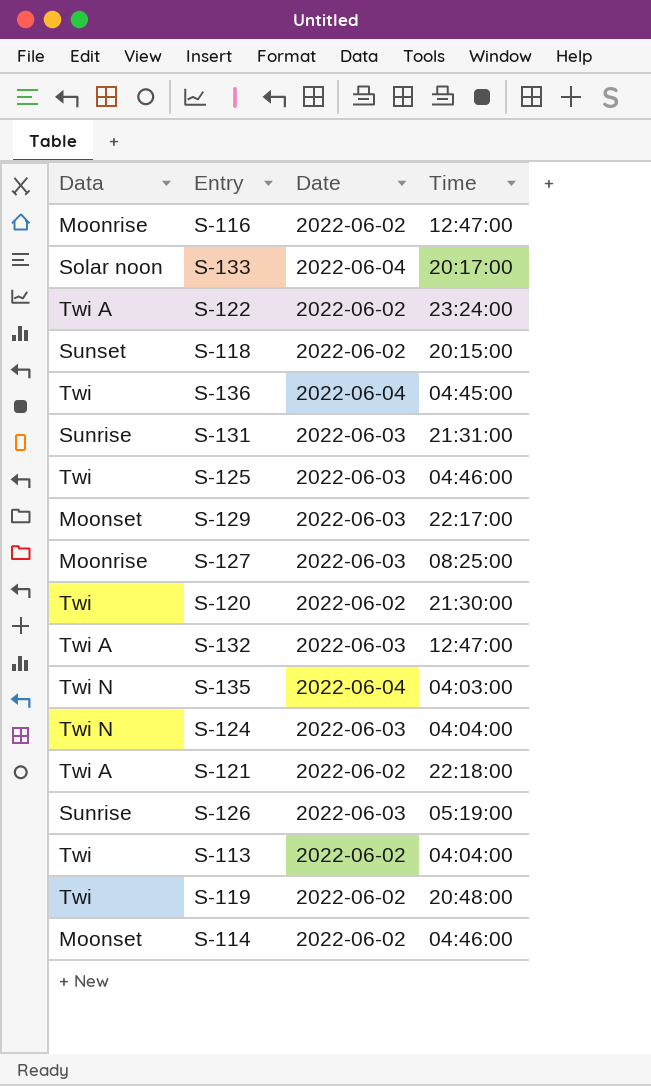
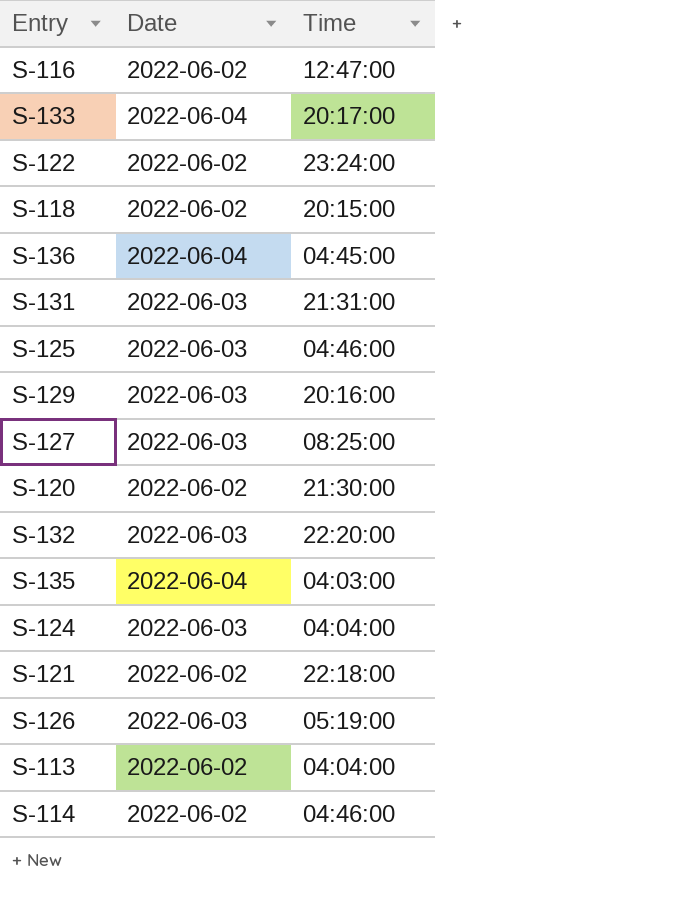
column Data | position: 1 -> none
row S-119: Twi | 2022-06-02 | 20:48:00 -> none
S-129 | Time: 22:17:00 -> 20:16:00
S-132 | Time: 12:47:00 -> 22:20:00

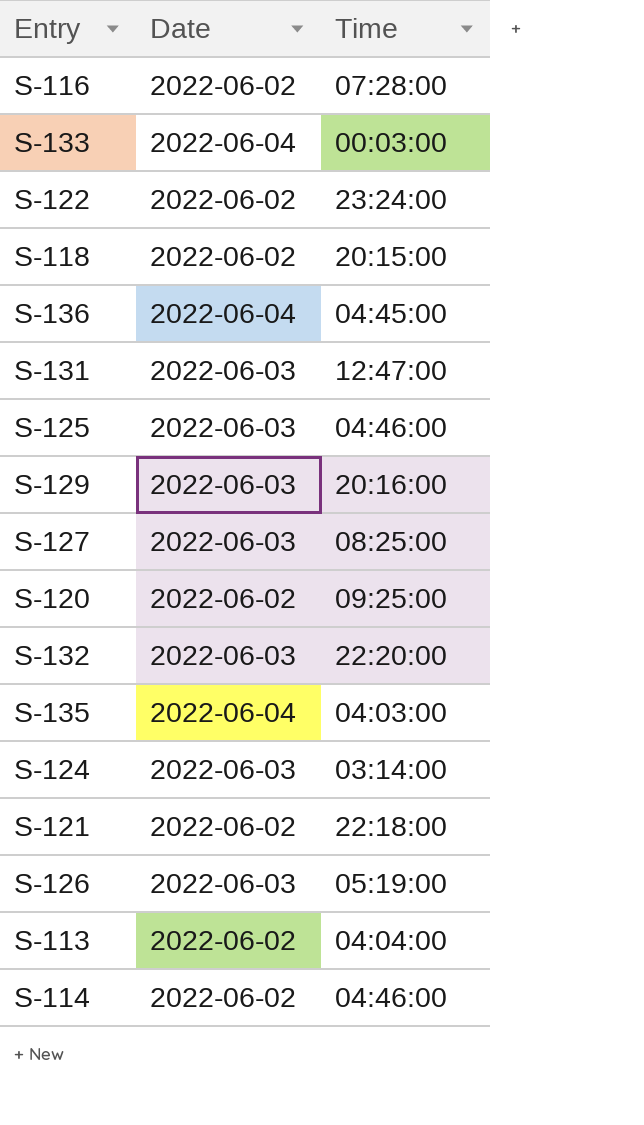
S-116 | Time: 12:47:00 -> 07:28:00
S-133 | Time: 20:17:00 -> 00:03:00
S-131 | Time: 21:31:00 -> 12:47:00
S-120 | Time: 21:30:00 -> 09:25:00
S-124 | Time: 04:04:00 -> 03:14:00

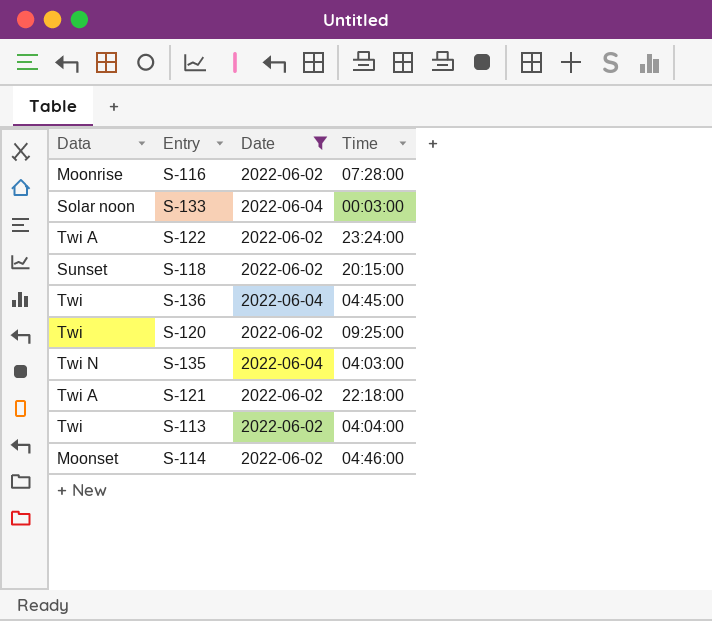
filter: none -> Date != 2022-06-03
column Data | position: none -> 1

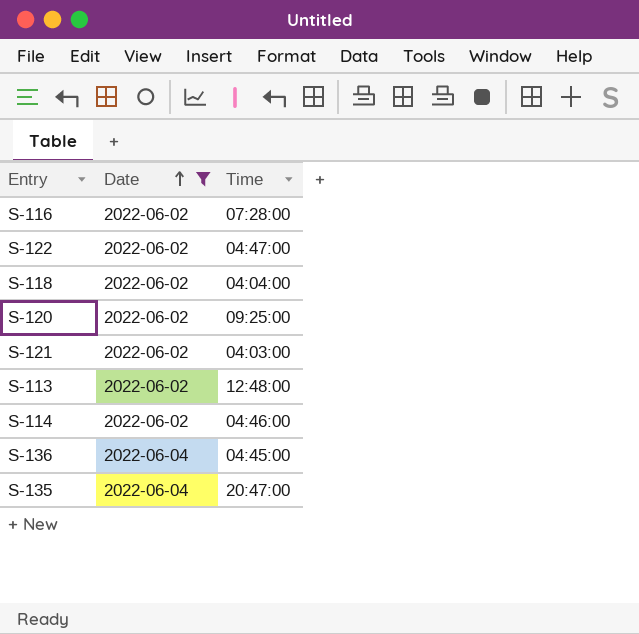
row order: none -> Date ascending
column Data | position: 1 -> none
row S-133: Solar noon | 2022-06-04 | 00:03:00 -> none
S-122 | Time: 23:24:00 -> 04:47:00
S-118 | Time: 20:15:00 -> 04:04:00
S-121 | Time: 22:18:00 -> 04:03:00
S-113 | Time: 04:04:00 -> 12:48:00
S-135 | Time: 04:03:00 -> 20:47:00

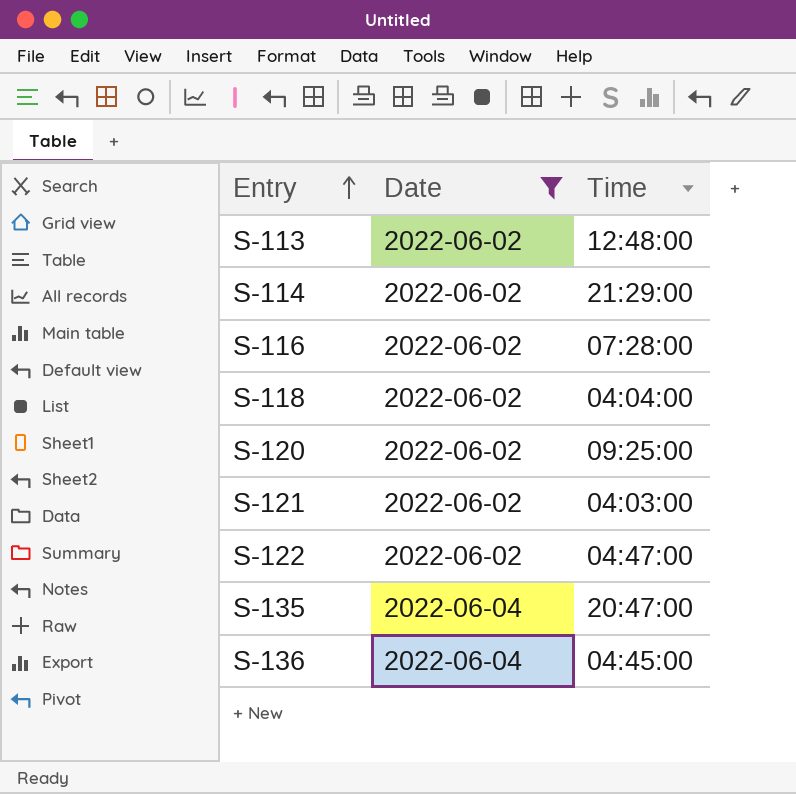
row order: Date ascending -> Entry ascending
S-114 | Time: 04:46:00 -> 21:29:00

